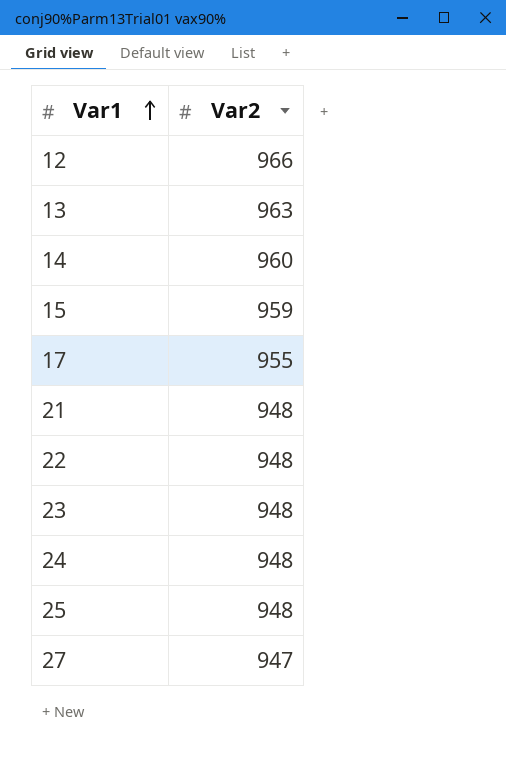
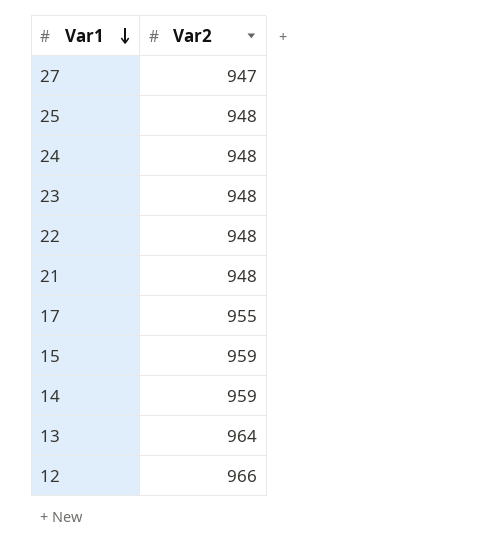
row order: Var1 ascending -> Var1 descending
14 | Var2: 960 -> 959
13 | Var2: 963 -> 964

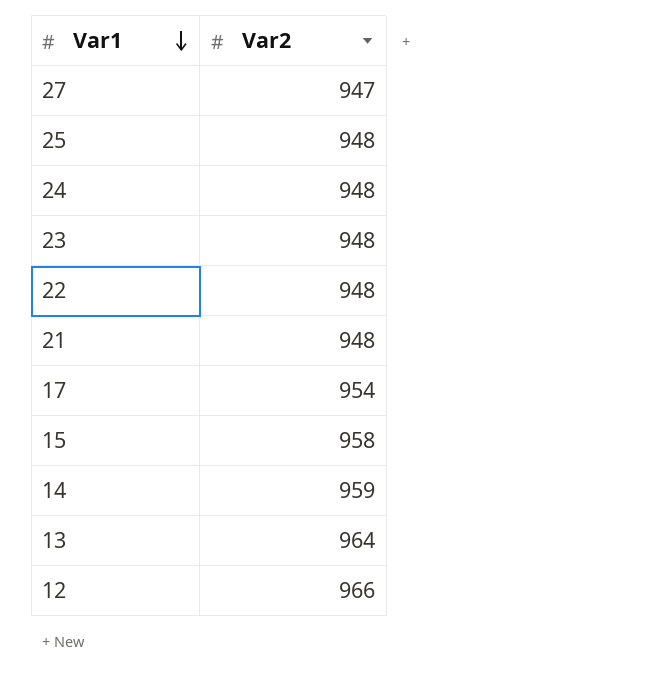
17 | Var2: 955 -> 954
15 | Var2: 959 -> 958

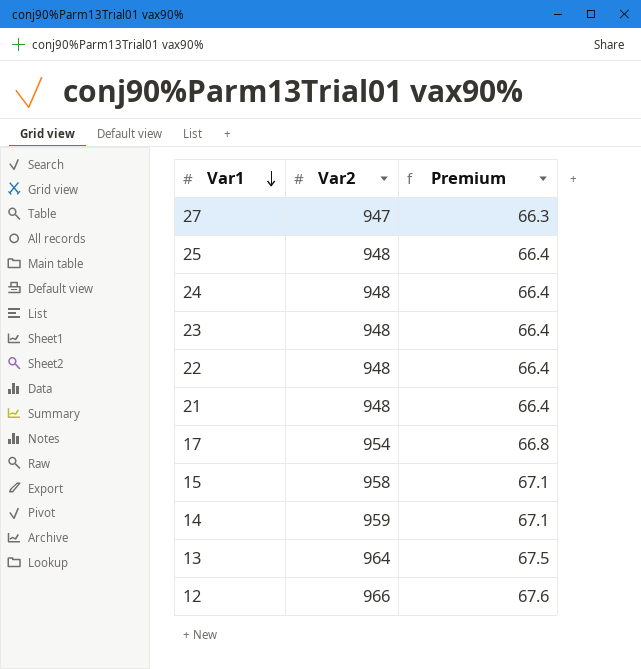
column Premium | formula: none -> [Var2] * 0.07

